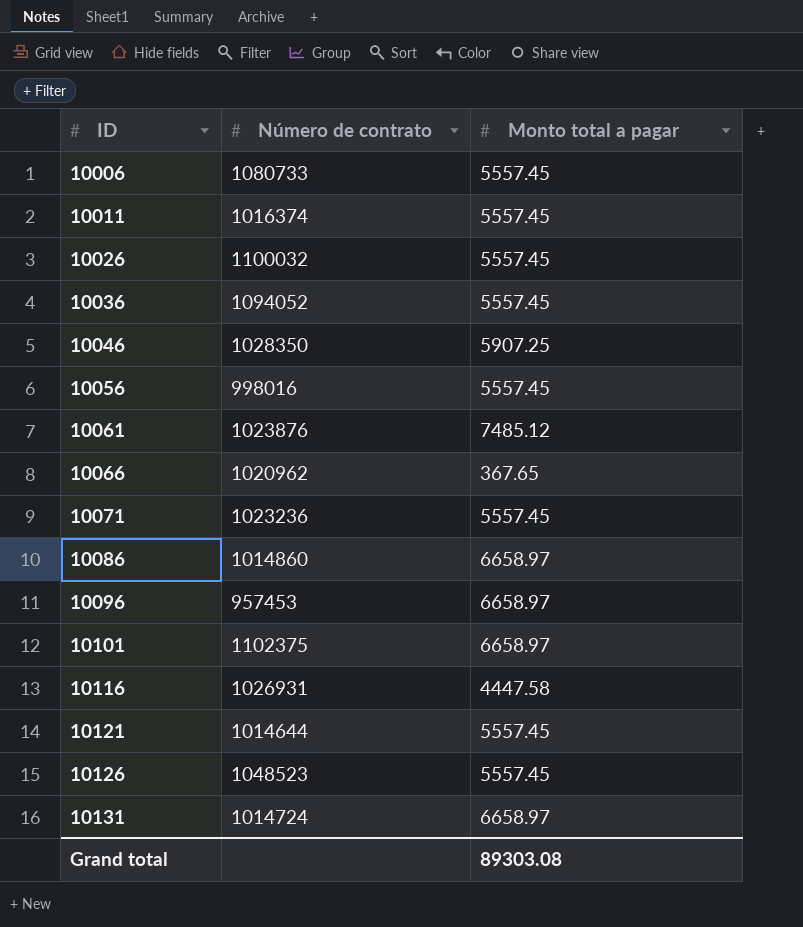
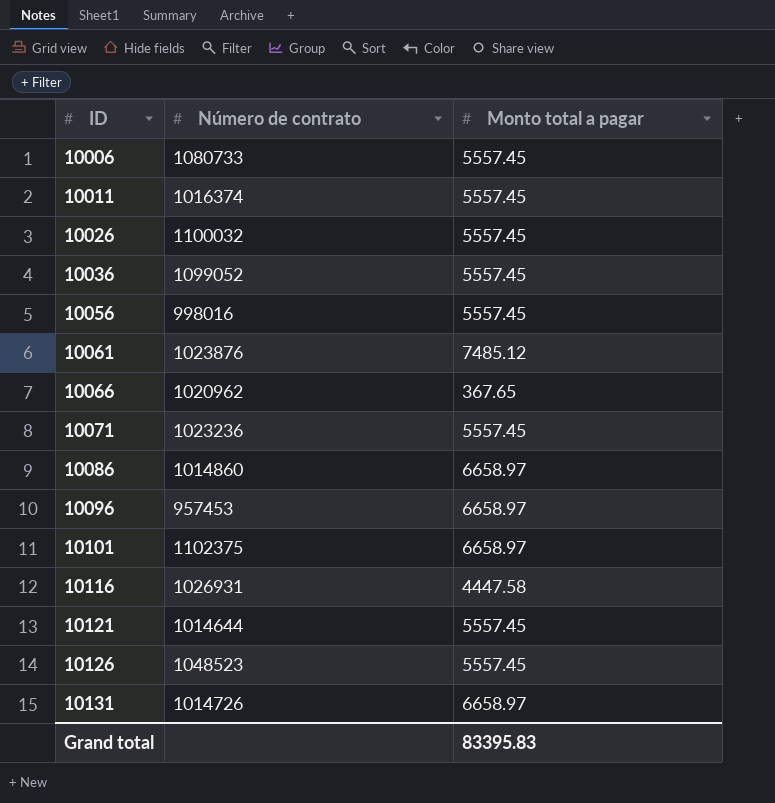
row 10046: 1028350 | 5907.25 -> none
10036 | Número de contrato: 1094052 -> 1099052
10131 | Número de contrato: 1014724 -> 1014726
Grand total | Monto total a pagar: 89303.08 -> 83395.83

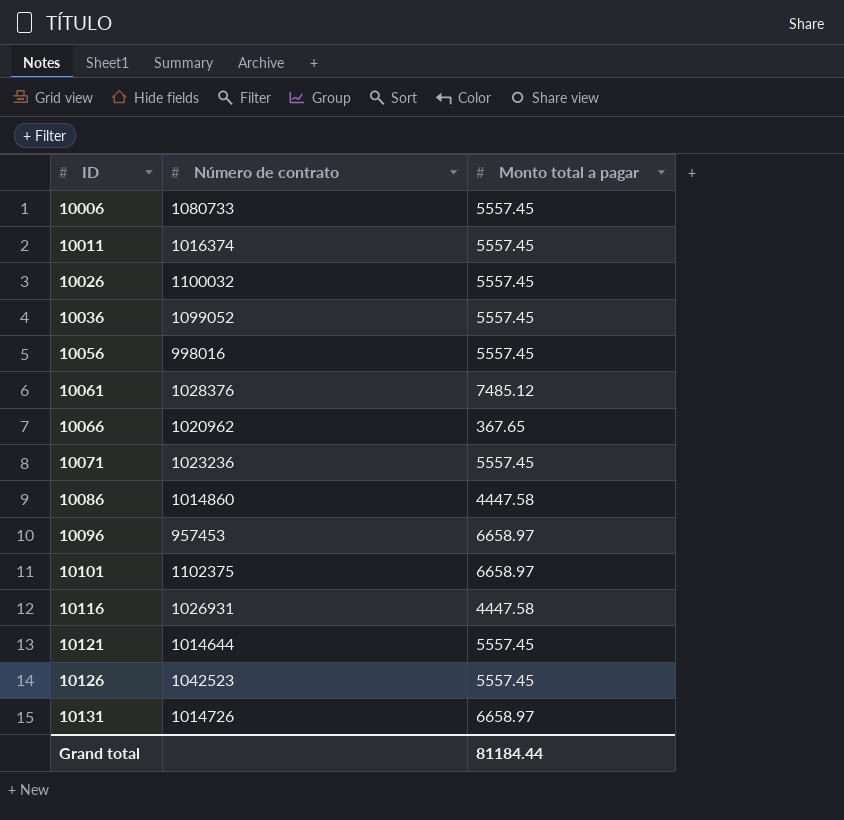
10061 | Número de contrato: 1023876 -> 1028376
10086 | Monto total a pagar: 6658.97 -> 4447.58
10126 | Número de contrato: 1048523 -> 1042523
Grand total | Monto total a pagar: 83395.83 -> 81184.44

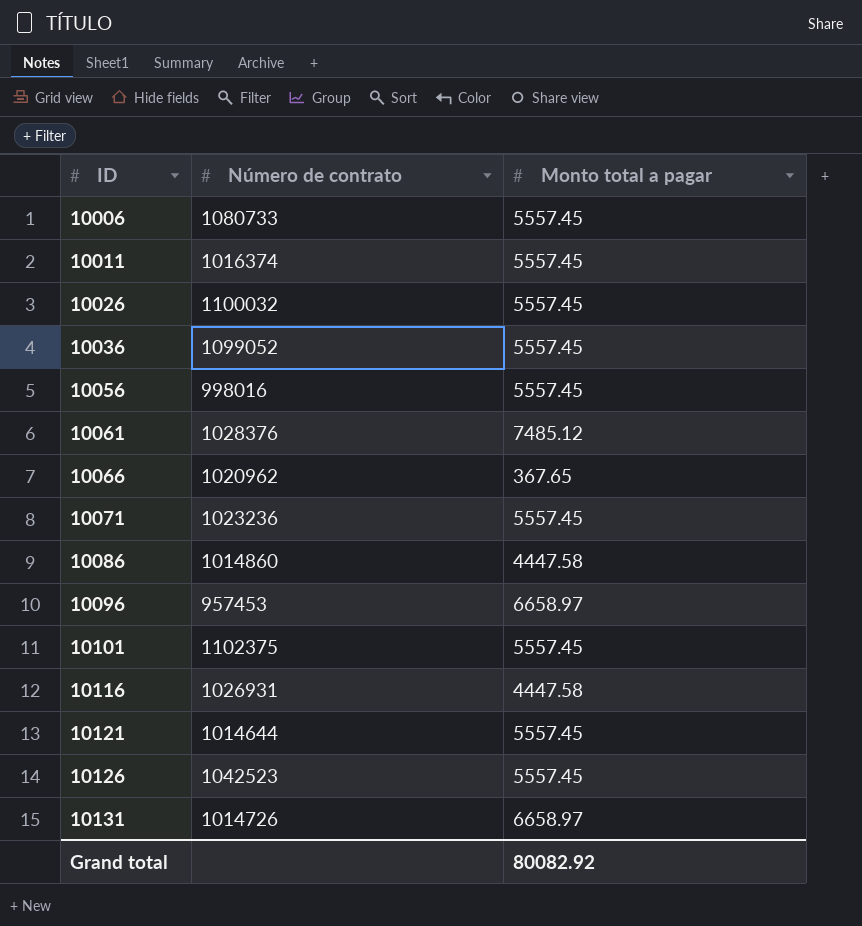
10101 | Monto total a pagar: 6658.97 -> 5557.45
Grand total | Monto total a pagar: 81184.44 -> 80082.92

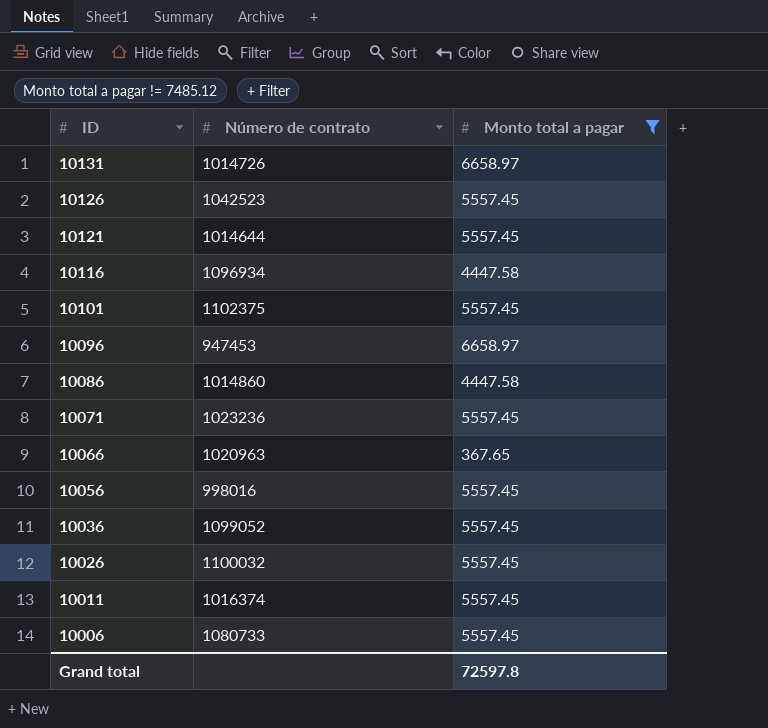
filter: none -> Monto total a pagar != 7485.12
row order: ID ascending -> ID descending
10116 | Número de contrato: 1026931 -> 1096934
10096 | Número de contrato: 957453 -> 947453
10066 | Número de contrato: 1020962 -> 1020963
Grand total | Monto total a pagar: 80082.92 -> 72597.8

